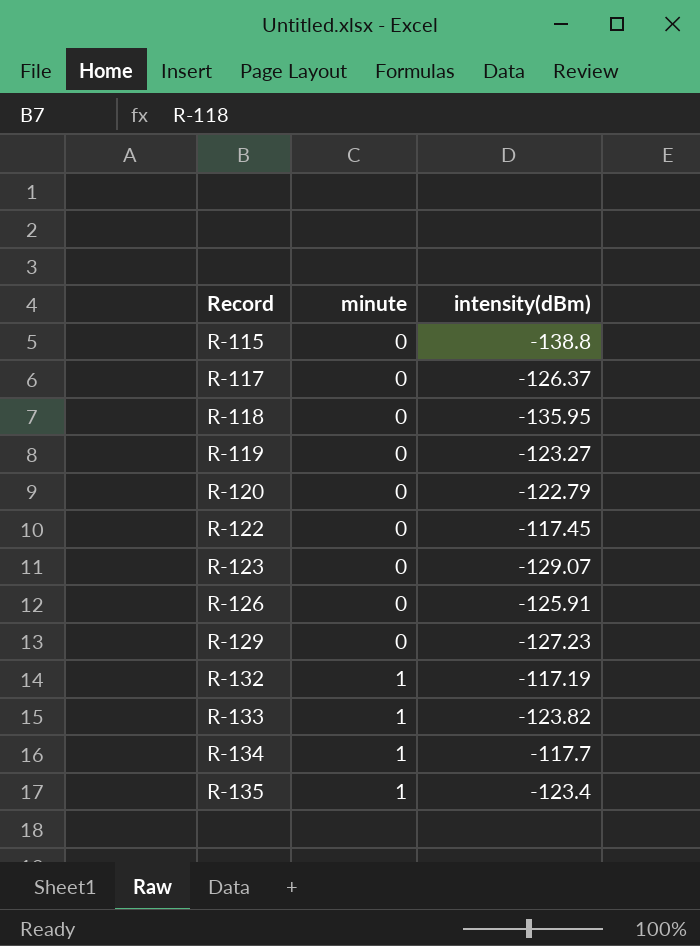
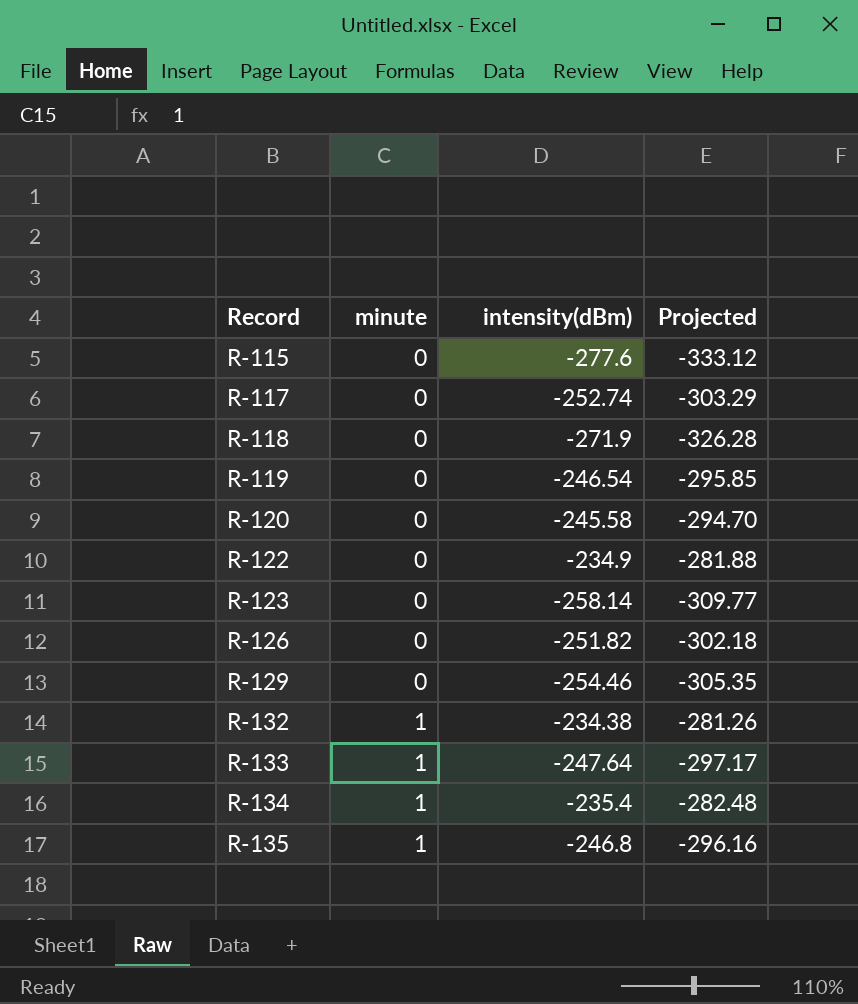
column Projected | formula: none -> [intensity(dBm)] * 1.2
R-115 | intensity(dBm): -138.8 -> -277.6
R-117 | intensity(dBm): -126.37 -> -252.74
R-118 | intensity(dBm): -135.95 -> -271.9
R-119 | intensity(dBm): -123.27 -> -246.54
R-120 | intensity(dBm): -122.79 -> -245.58
R-122 | intensity(dBm): -117.45 -> -234.9
R-123 | intensity(dBm): -129.07 -> -258.14
R-126 | intensity(dBm): -125.91 -> -251.82
R-129 | intensity(dBm): -127.23 -> -254.46
R-132 | intensity(dBm): -117.19 -> -234.38
R-133 | intensity(dBm): -123.82 -> -247.64
R-134 | intensity(dBm): -117.7 -> -235.4
R-135 | intensity(dBm): -123.4 -> -246.8

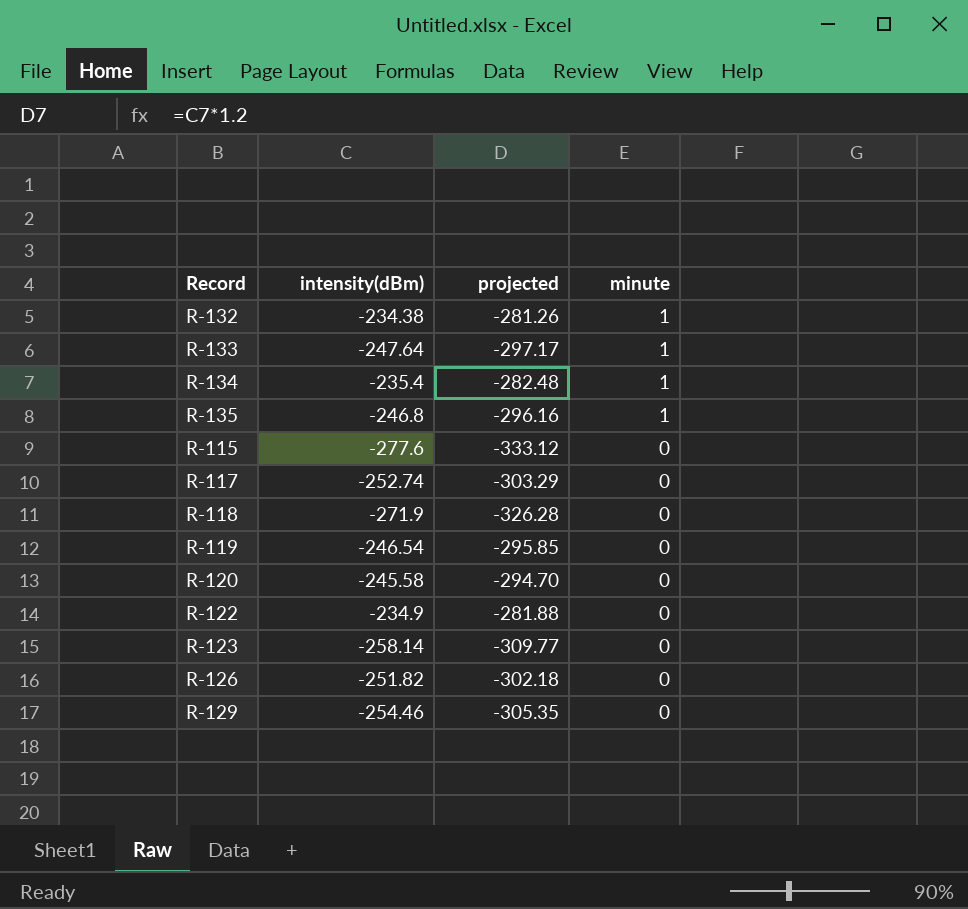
row order: Record ascending -> minute descending
column name: Projected -> projected
column minute | position: 2 -> 4

